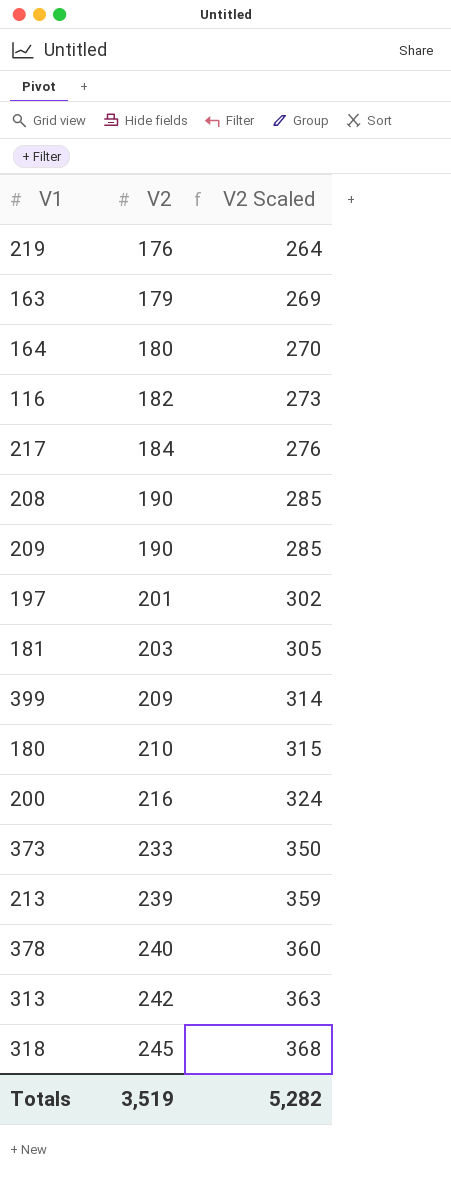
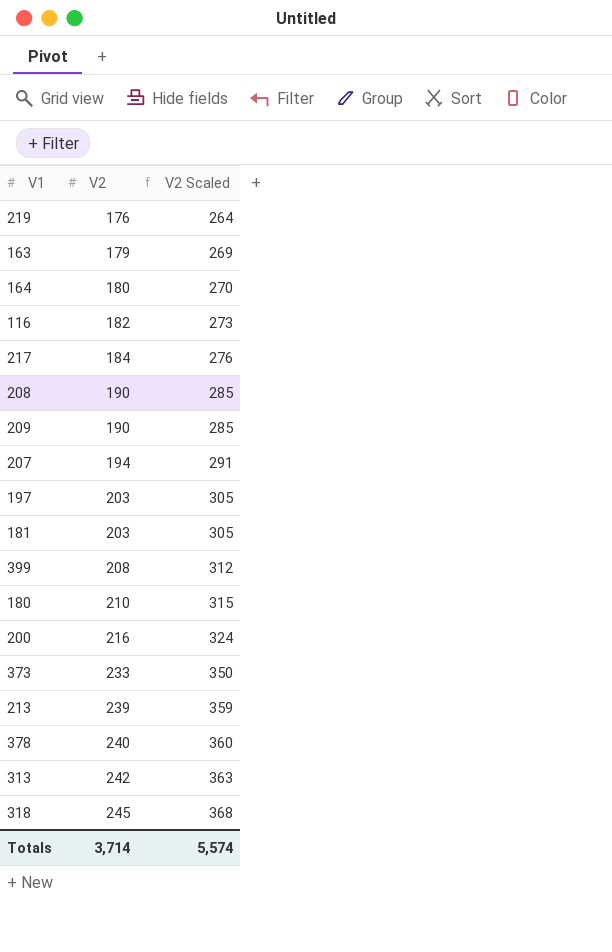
row 207: none -> 194 | 291
197 | V2: 201 -> 203
197 | V2 Scaled: 302 -> 305
399 | V2: 209 -> 208
399 | V2 Scaled: 314 -> 312
Totals | V2: 3,519 -> 3,714
Totals | V2 Scaled: 5,282 -> 5,574

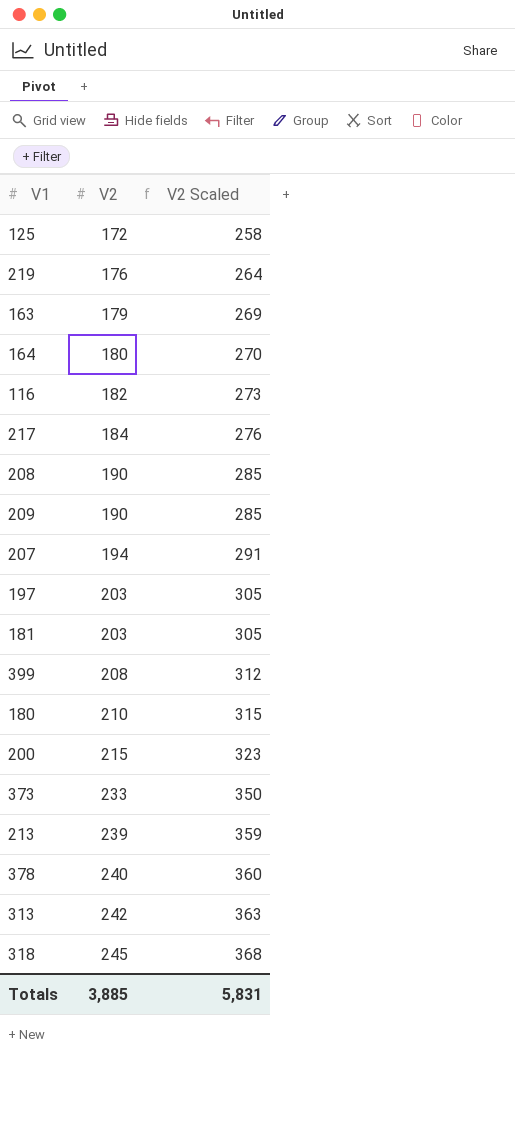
row 125: none -> 172 | 258
200 | V2: 216 -> 215
200 | V2 Scaled: 324 -> 323
Totals | V2: 3,714 -> 3,885
Totals | V2 Scaled: 5,574 -> 5,831

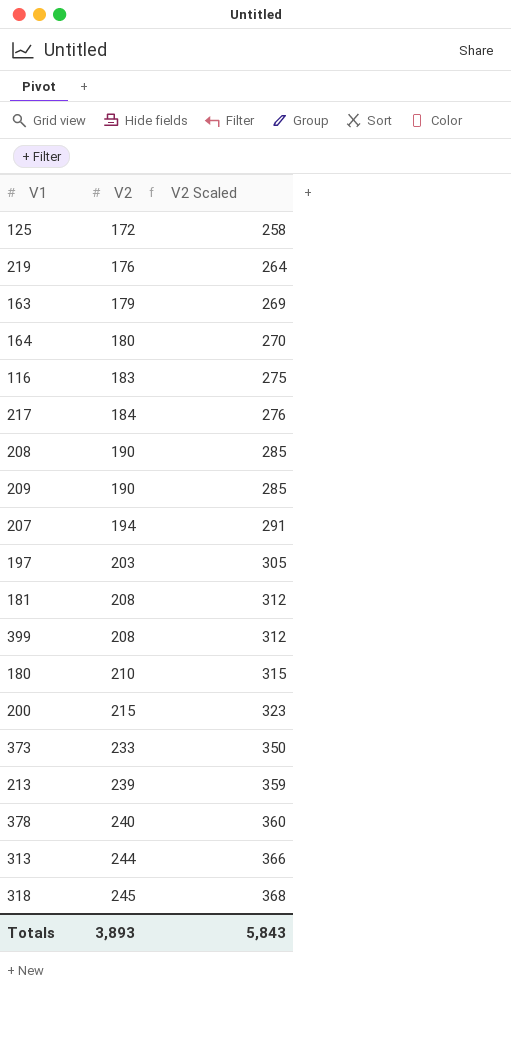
116 | V2: 182 -> 183
116 | V2 Scaled: 273 -> 275
181 | V2: 203 -> 208
181 | V2 Scaled: 305 -> 312
313 | V2: 242 -> 244
313 | V2 Scaled: 363 -> 366
Totals | V2: 3,885 -> 3,893
Totals | V2 Scaled: 5,831 -> 5,843

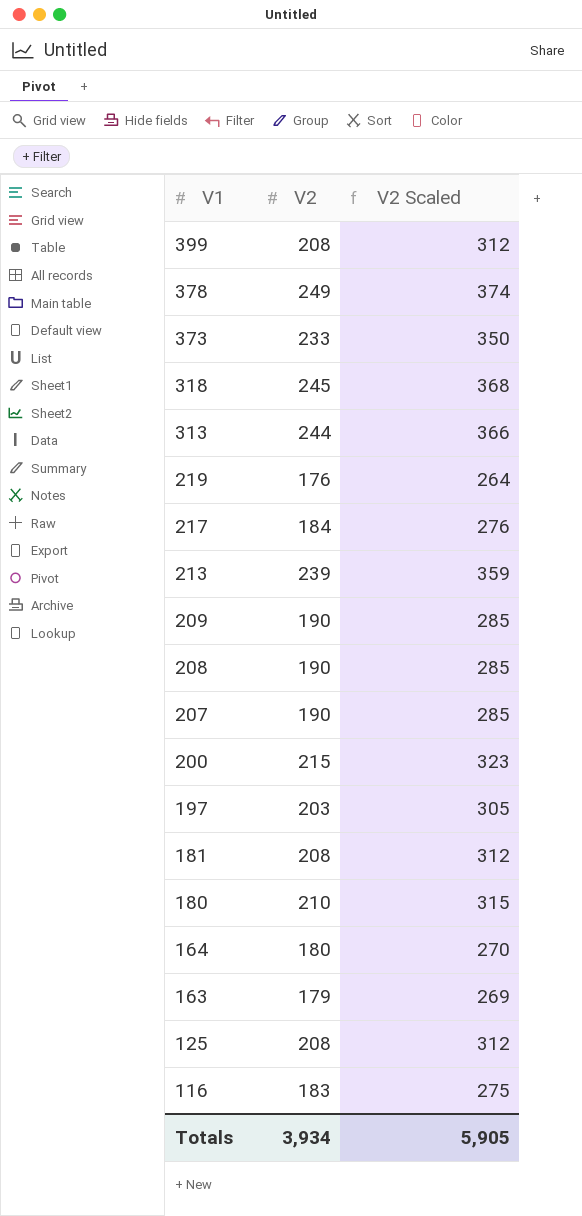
row order: V2 ascending -> V1 descending
378 | V2: 240 -> 249
378 | V2 Scaled: 360 -> 374
207 | V2: 194 -> 190
207 | V2 Scaled: 291 -> 285
125 | V2: 172 -> 208
125 | V2 Scaled: 258 -> 312
Totals | V2: 3,893 -> 3,934
Totals | V2 Scaled: 5,843 -> 5,905

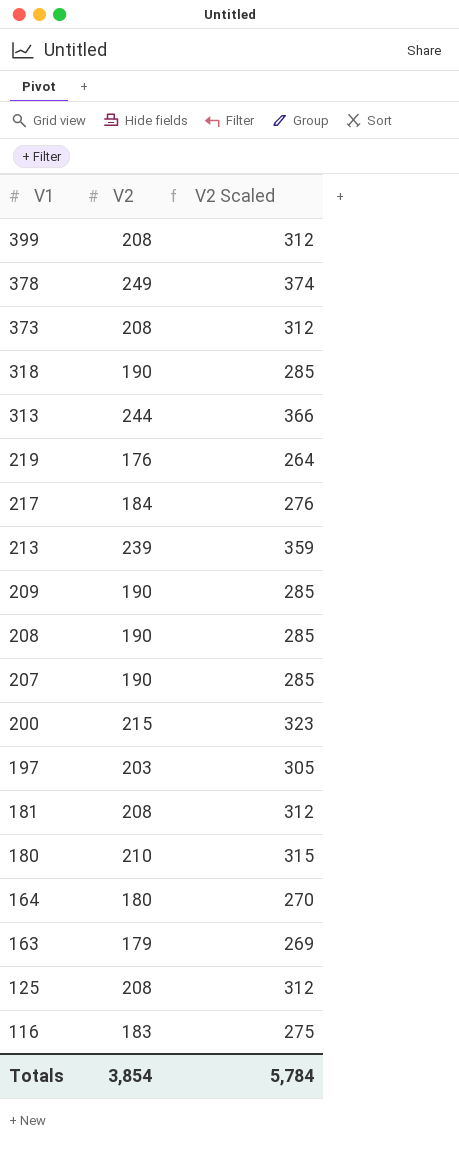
373 | V2: 233 -> 208
373 | V2 Scaled: 350 -> 312
318 | V2: 245 -> 190
318 | V2 Scaled: 368 -> 285
Totals | V2: 3,934 -> 3,854
Totals | V2 Scaled: 5,905 -> 5,784

